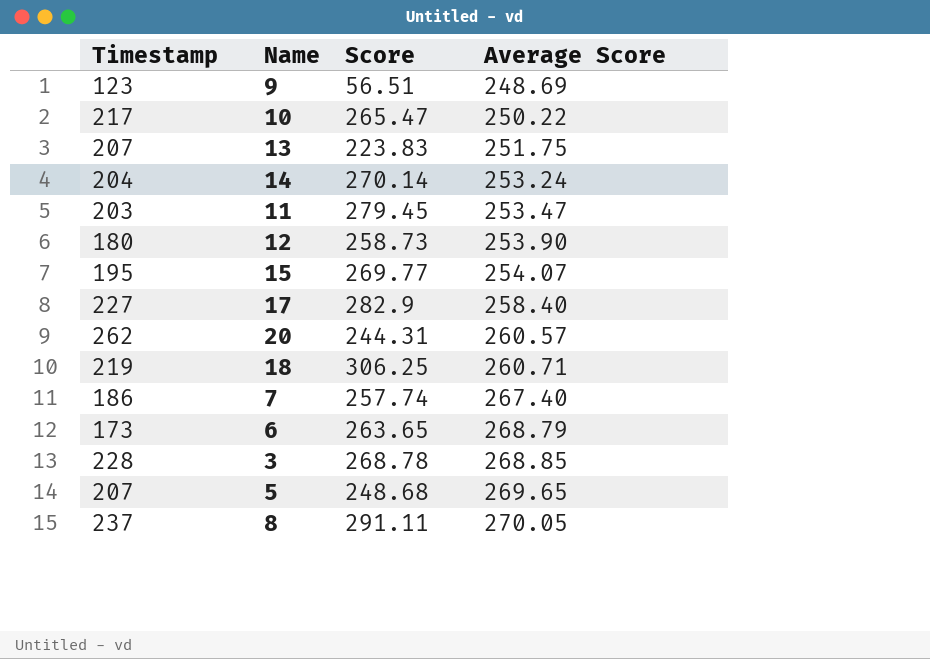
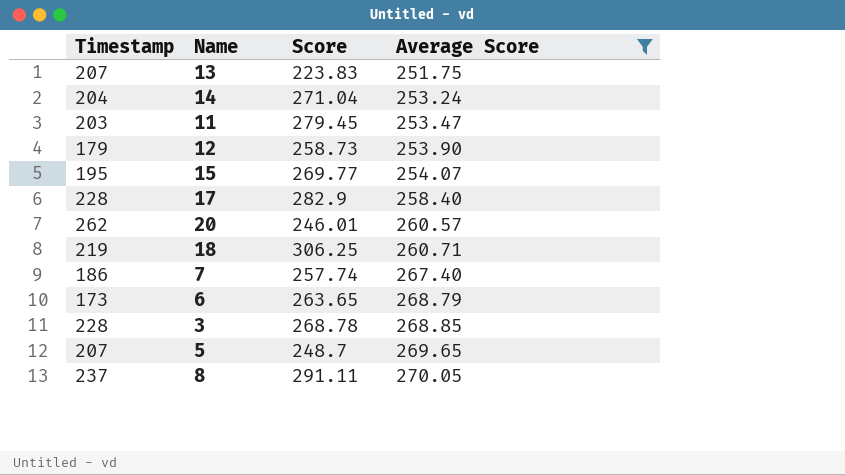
filter: none -> Average Score >= 251.75
14 | Score: 270.14 -> 271.04
12 | Timestamp: 180 -> 179
17 | Timestamp: 227 -> 228
20 | Score: 244.31 -> 246.01
5 | Score: 248.68 -> 248.7

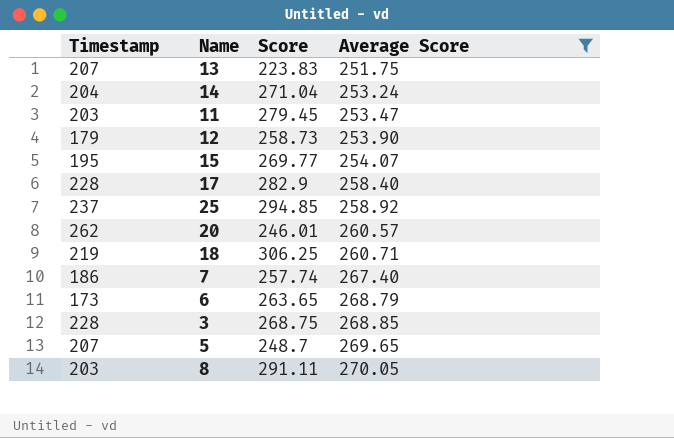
row 25: none -> 237 | 294.85 | 258.92
3 | Score: 268.78 -> 268.75
8 | Timestamp: 237 -> 203

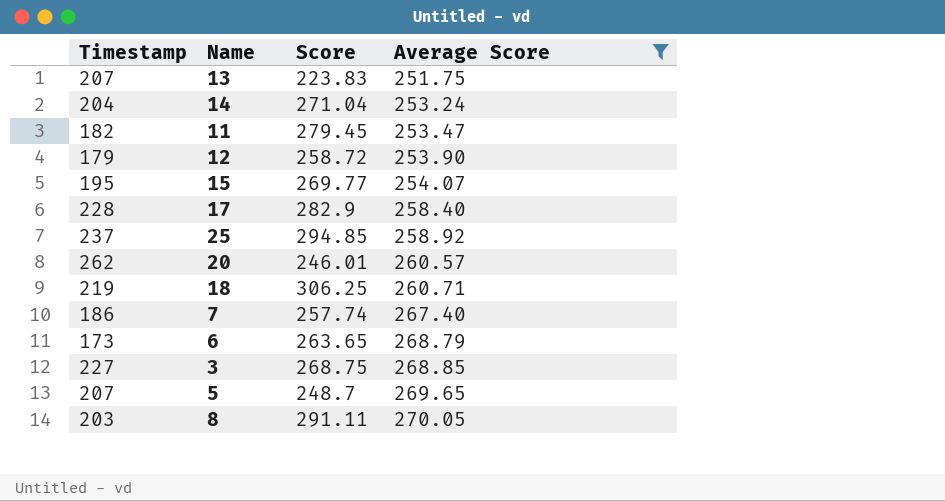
11 | Timestamp: 203 -> 182
12 | Score: 258.73 -> 258.72
3 | Timestamp: 228 -> 227

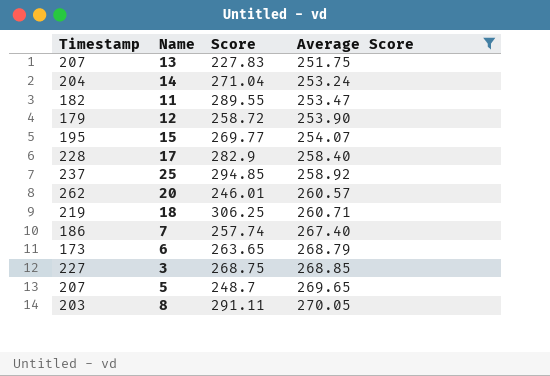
13 | Score: 223.83 -> 227.83
11 | Score: 279.45 -> 289.55

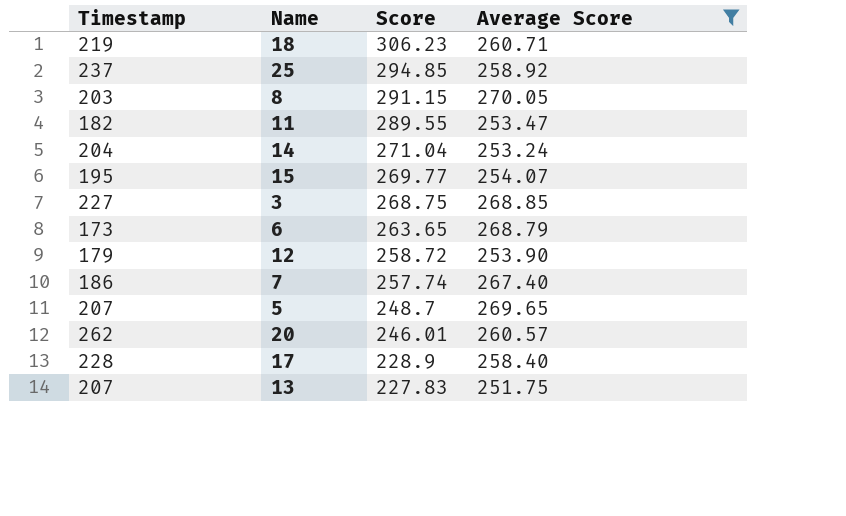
row order: Average Score ascending -> Score descending
18 | Score: 306.25 -> 306.23
8 | Score: 291.11 -> 291.15
17 | Score: 282.9 -> 228.9

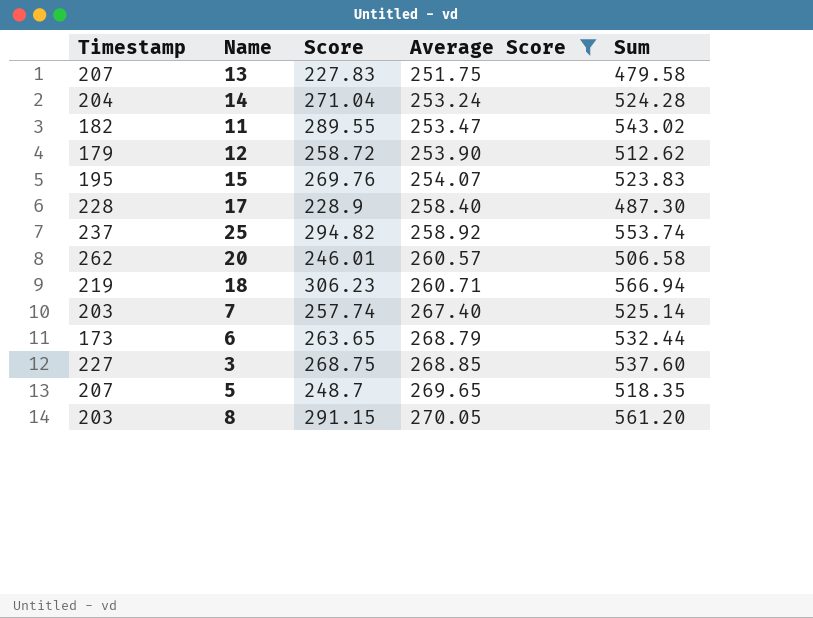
row order: Score descending -> Average Score ascending
column Sum | formula: none -> [Score] + [Average Score]
15 | Score: 269.77 -> 269.76
25 | Score: 294.85 -> 294.82
7 | Timestamp: 186 -> 203

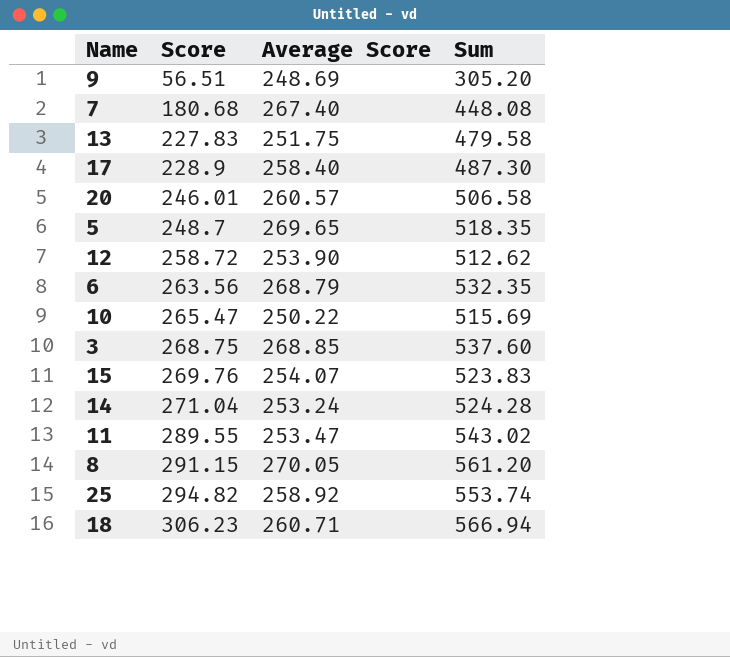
filter: Average Score >= 251.75 -> none
row order: Average Score ascending -> Score ascending
column Timestamp | position: 1 -> none
7 | Score: 257.74 -> 180.68
7 | Sum: 525.14 -> 448.08
6 | Score: 263.65 -> 263.56
6 | Sum: 532.44 -> 532.35

